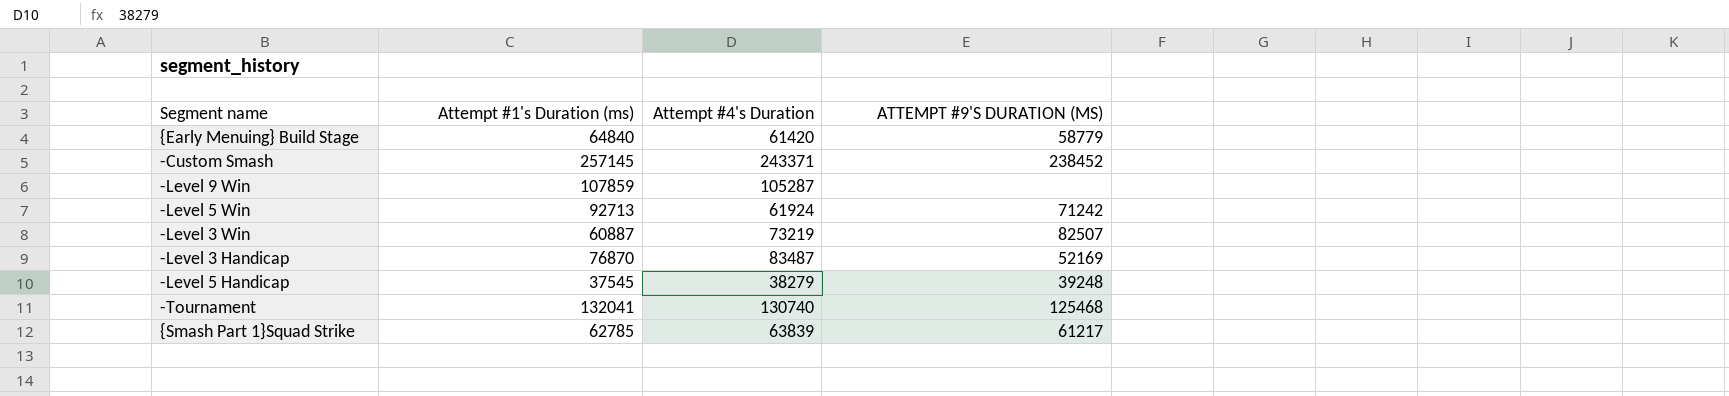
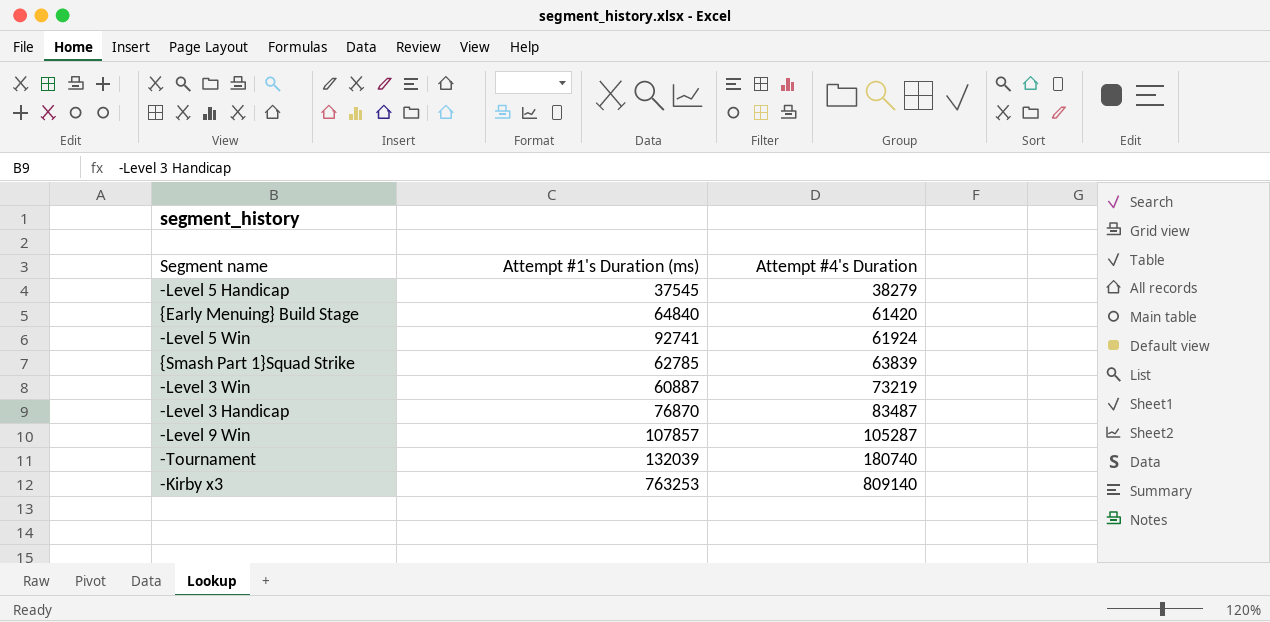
row order: none -> Attempt #4's Duration ascending
column ATTEMPT #9'S DURATION (MS) | position: 4 -> none
row -Custom Smash: 257145 | 243371 | 238452 -> none
-Level 5 Win | Attempt #1's Duration (ms): 92713 -> 92741
-Level 9 Win | Attempt #1's Duration (ms): 107859 -> 107857
-Tournament | Attempt #1's Duration (ms): 132041 -> 132039
-Tournament | Attempt #4's Duration: 130740 -> 180740
row -Kirby x3: none -> 763253 | 809140

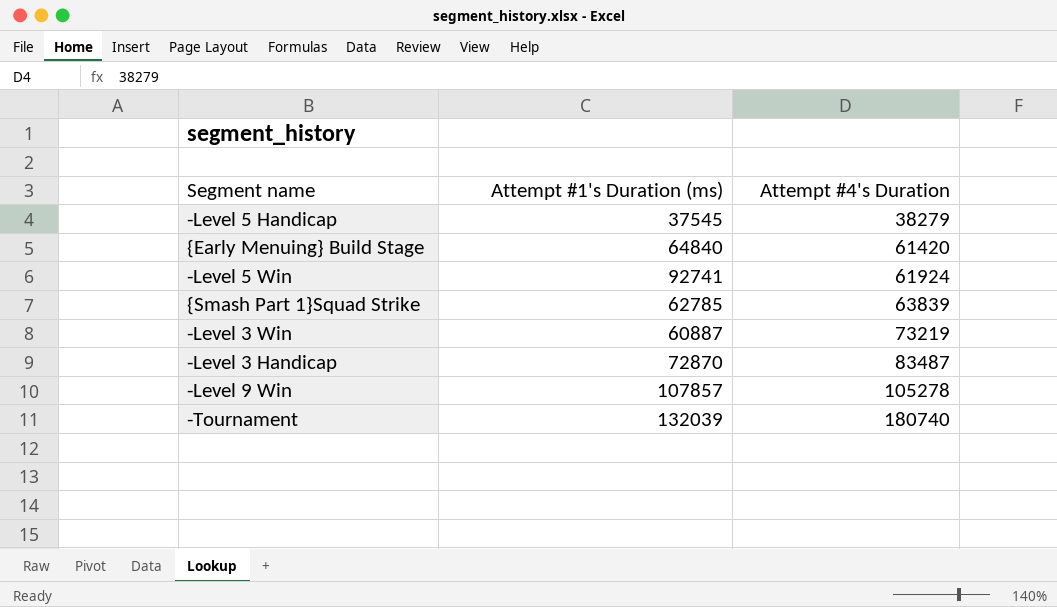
row -Kirby x3: 763253 | 809140 -> none
-Level 3 Handicap | Attempt #1's Duration (ms): 76870 -> 72870
-Level 9 Win | Attempt #4's Duration: 105287 -> 105278

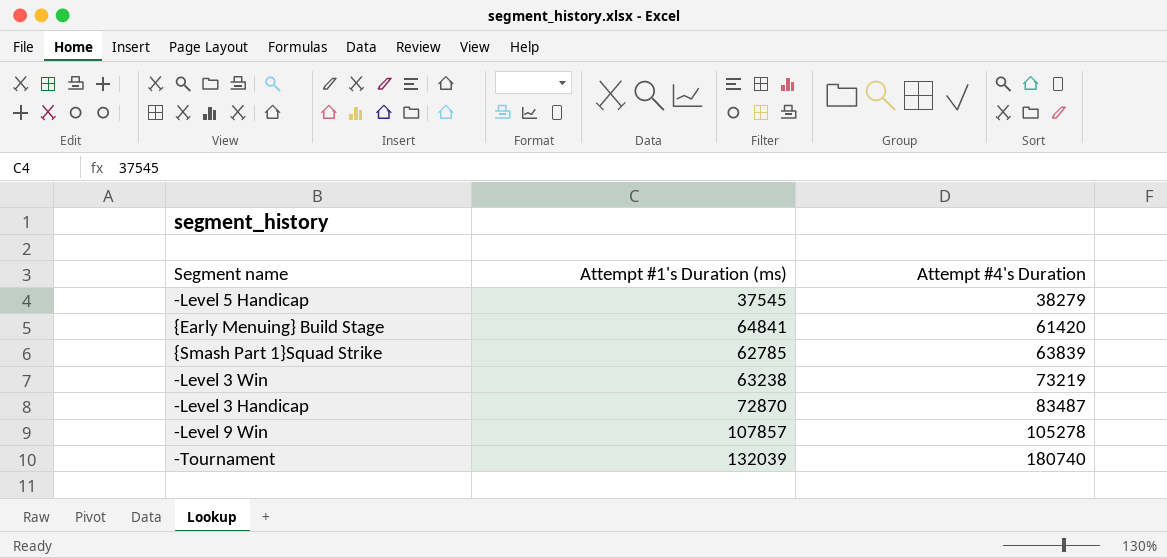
row -Level 5 Win: 92741 | 61924 -> none
{Early Menuing} Build Stage | Attempt #1's Duration (ms): 64840 -> 64841
-Level 3 Win | Attempt #1's Duration (ms): 60887 -> 63238

